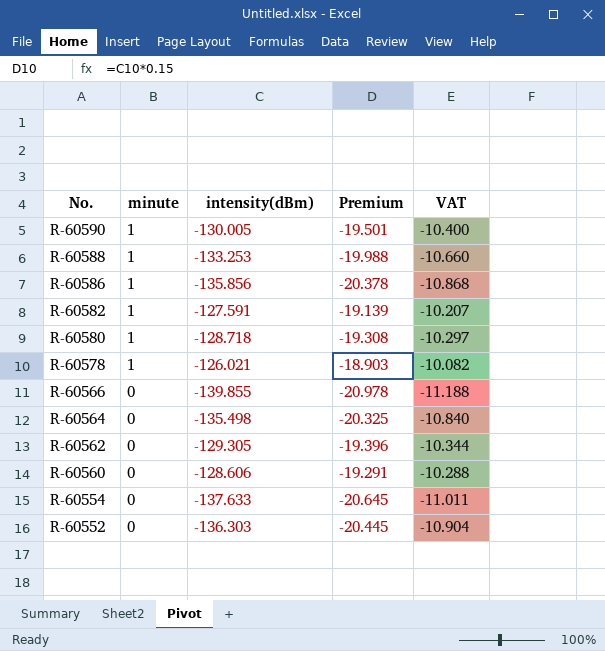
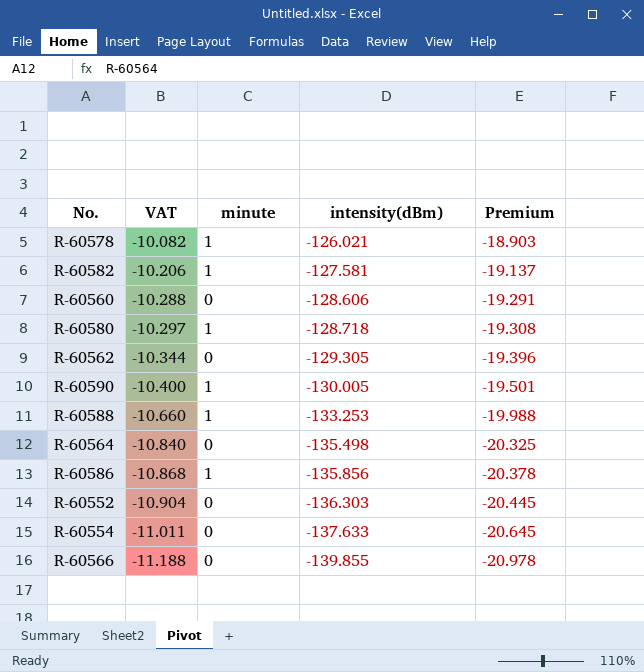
row order: No. descending -> VAT descending
column VAT | position: 5 -> 2
R-60582 | VAT: -10.207 -> -10.206
R-60582 | intensity(dBm): -127.591 -> -127.581
R-60582 | Premium: -19.139 -> -19.137

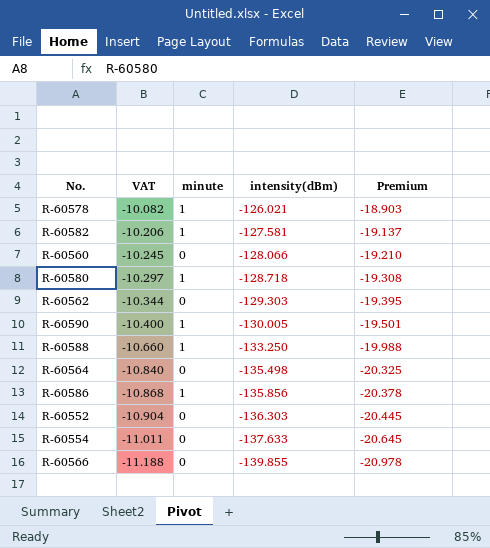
R-60560 | VAT: -10.288 -> -10.245
R-60560 | intensity(dBm): -128.606 -> -128.066
R-60560 | Premium: -19.291 -> -19.210
R-60562 | intensity(dBm): -129.305 -> -129.303
R-60562 | Premium: -19.396 -> -19.395
R-60588 | intensity(dBm): -133.253 -> -133.250

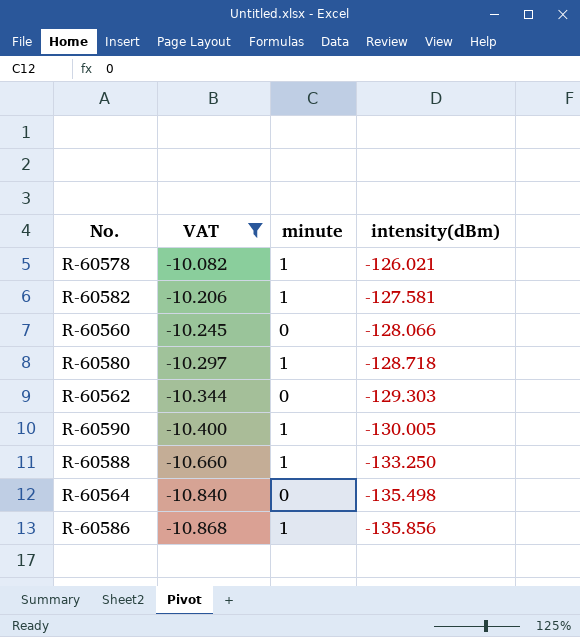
filter: none -> VAT >= -10.868
column Premium | formula: [intensity(dBm)] * 0.15 -> none

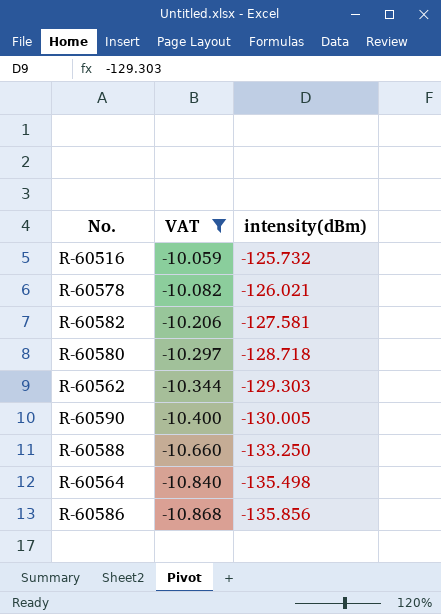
column minute | position: 3 -> none
row R-60560: -10.245 | 0 | -128.066 -> none
row R-60516: none -> -10.059 | -125.732

